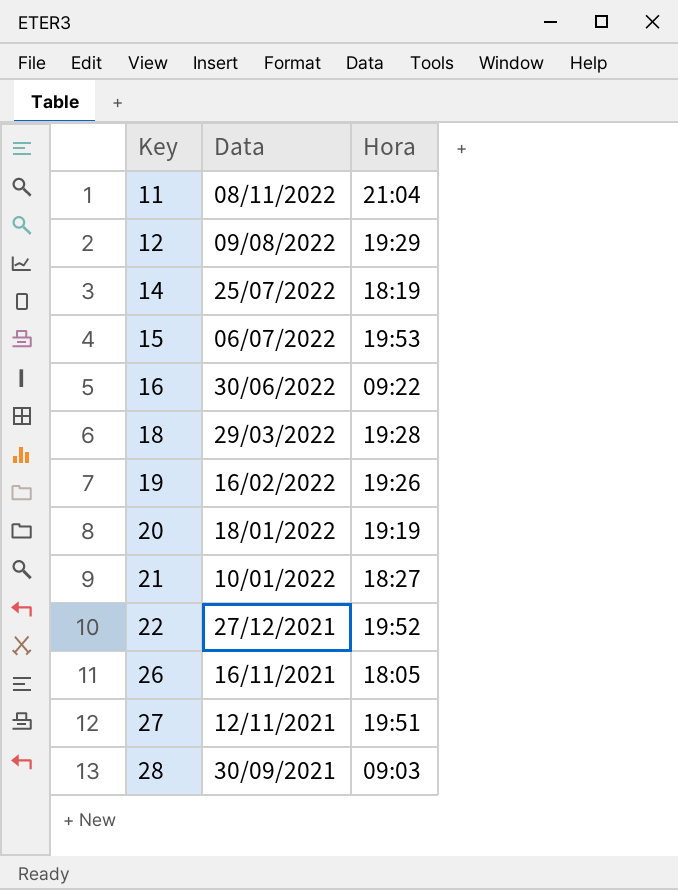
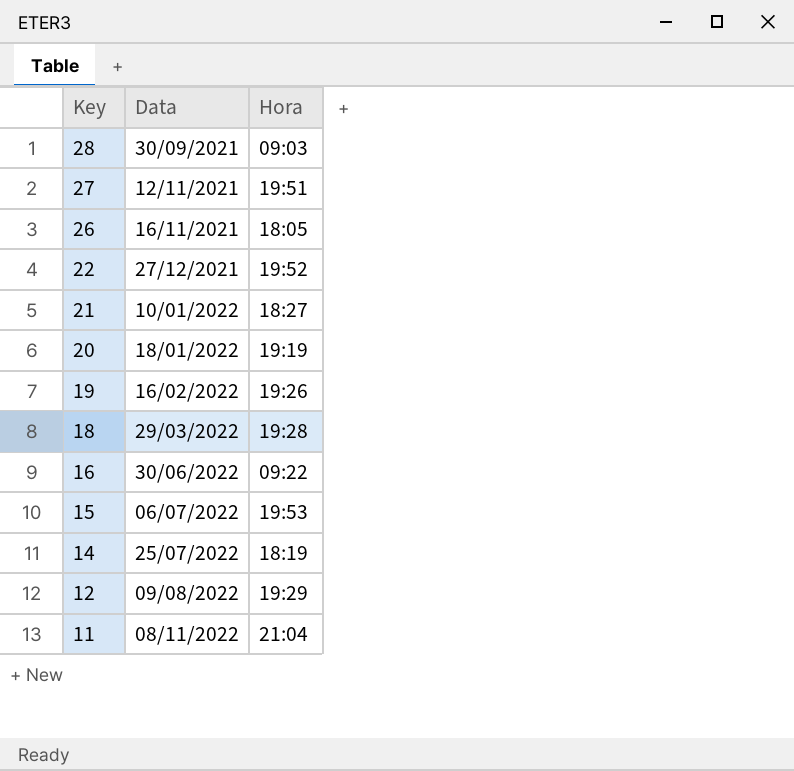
row order: Key ascending -> Key descending

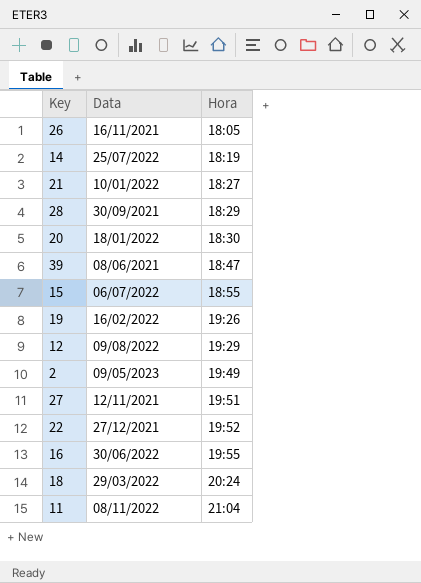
row order: Key descending -> Hora ascending
28 | Hora: 09:03 -> 18:29
20 | Hora: 19:19 -> 18:30
row 39: none -> 08/06/2021 | 18:47
15 | Hora: 19:53 -> 18:55
row 2: none -> 09/05/2023 | 19:49
16 | Hora: 09:22 -> 19:55
18 | Hora: 19:28 -> 20:24

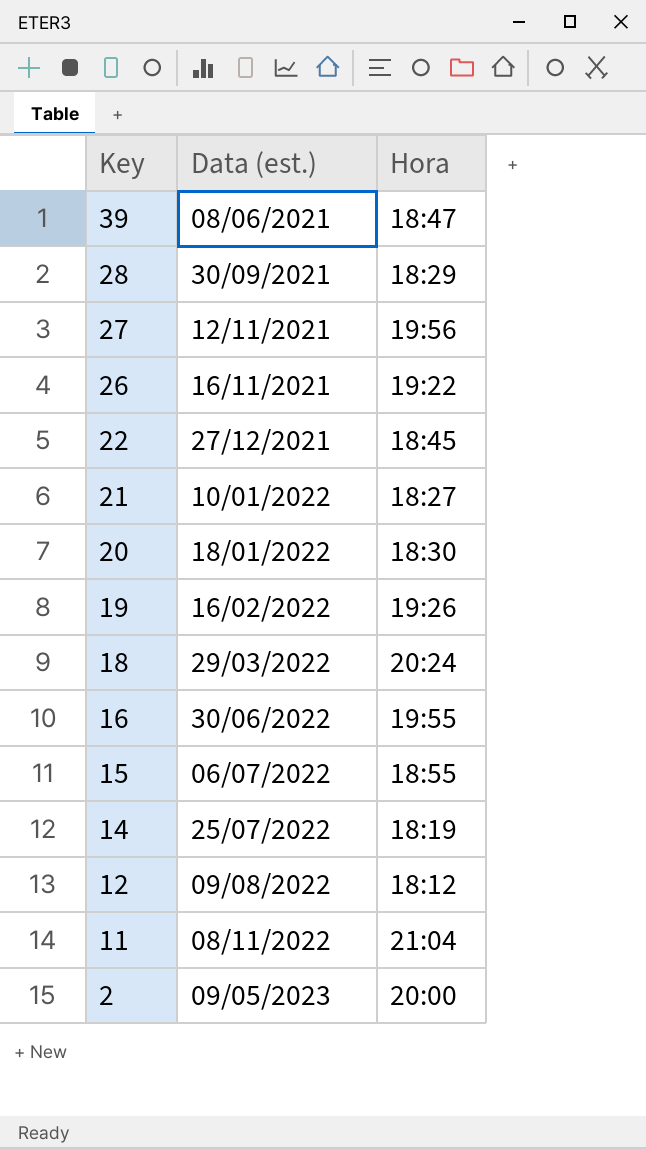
row order: Hora ascending -> Key descending
column name: Data -> Data (est.)
27 | Hora: 19:51 -> 19:56
26 | Hora: 18:05 -> 19:22
22 | Hora: 19:52 -> 18:45
12 | Hora: 19:29 -> 18:12
2 | Hora: 19:49 -> 20:00

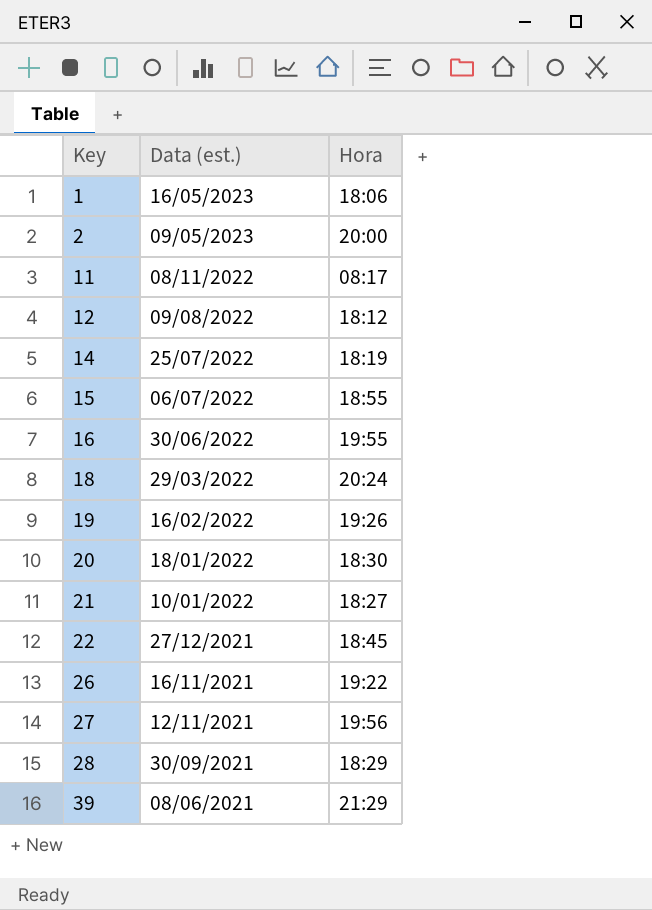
row order: Key descending -> Key ascending
row 1: none -> 16/05/2023 | 18:06
11 | Hora: 21:04 -> 08:17
39 | Hora: 18:47 -> 21:29

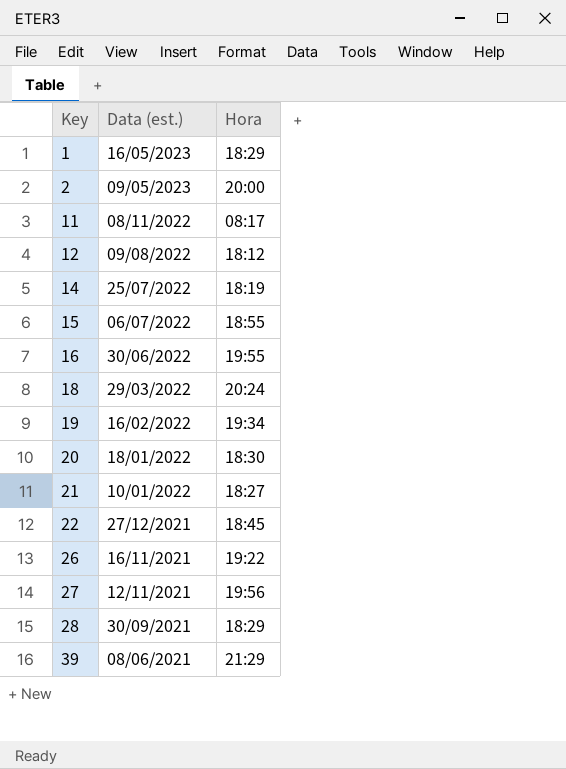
1 | Hora: 18:06 -> 18:29
19 | Hora: 19:26 -> 19:34

